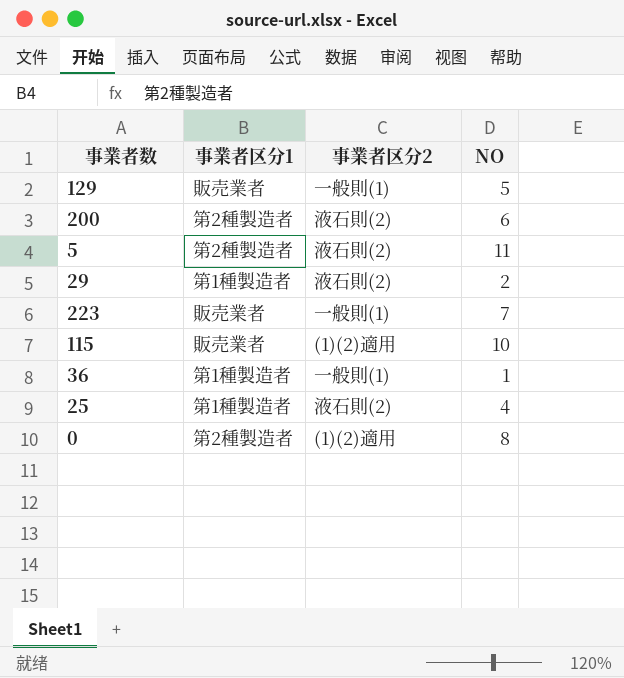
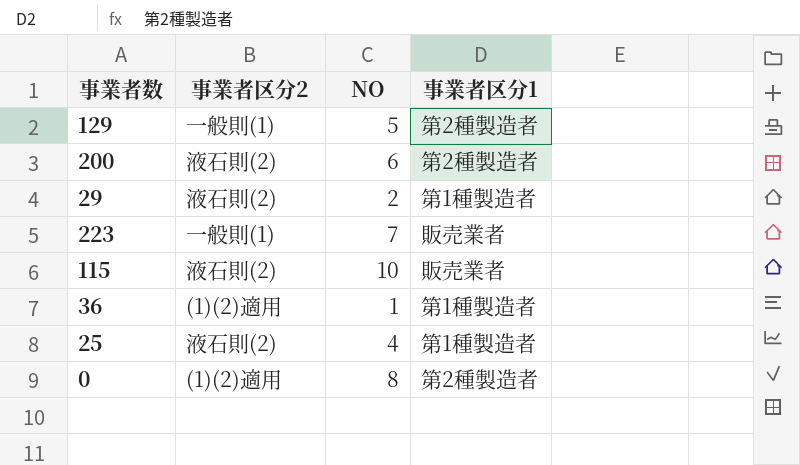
column 事業者区分1 | position: 2 -> 4
row 5: 第2種製造者 | 液石則(2) | 11 -> none
129 | 事業者区分1: 販売業者 -> 第2種製造者
115 | 事業者区分2: (1)(2)適用 -> 液石則(2)
36 | 事業者区分2: 一般則(1) -> (1)(2)適用

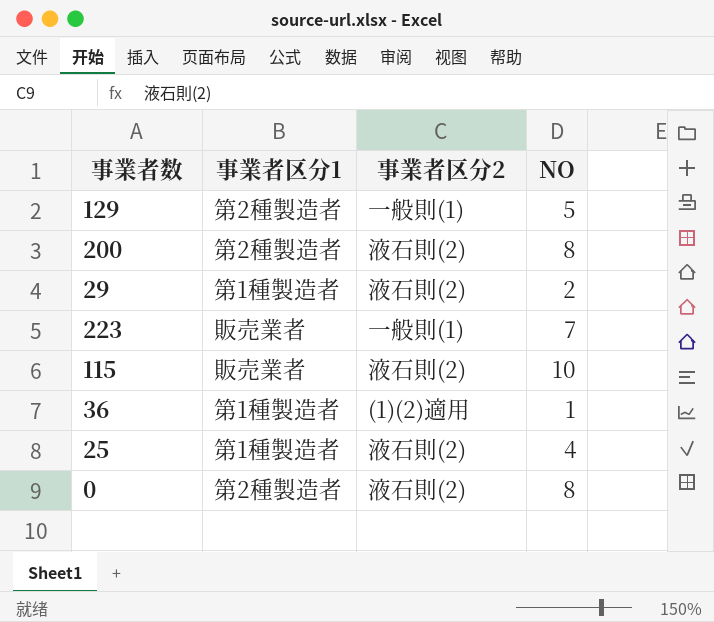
column 事業者区分1 | position: 4 -> 2
200 | NO: 6 -> 8
0 | 事業者区分2: (1)(2)適用 -> 液石則(2)

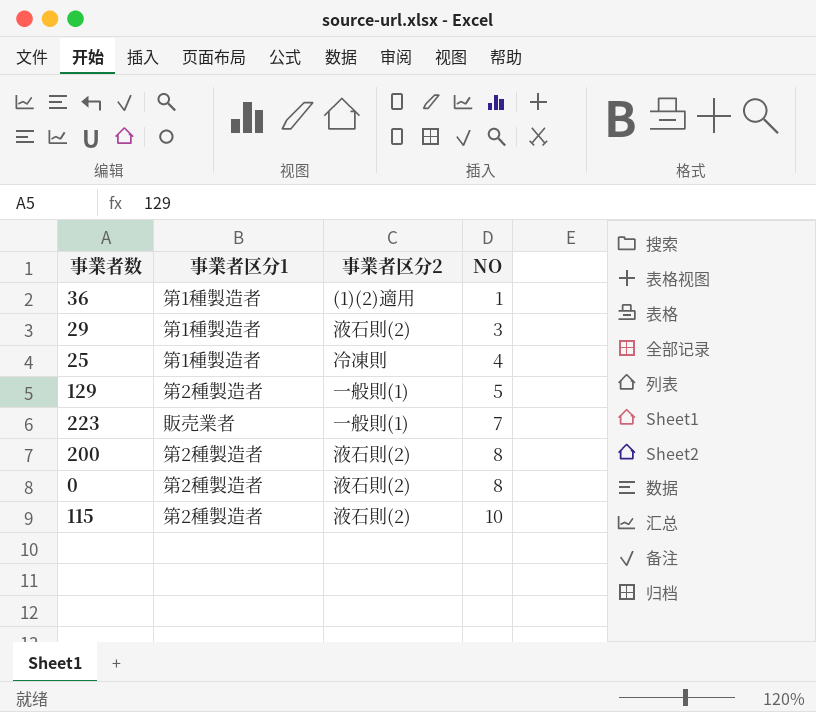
row order: none -> NO ascending
29 | NO: 2 -> 3
25 | 事業者区分2: 液石則(2) -> 冷凍則
115 | 事業者区分1: 販売業者 -> 第2種製造者

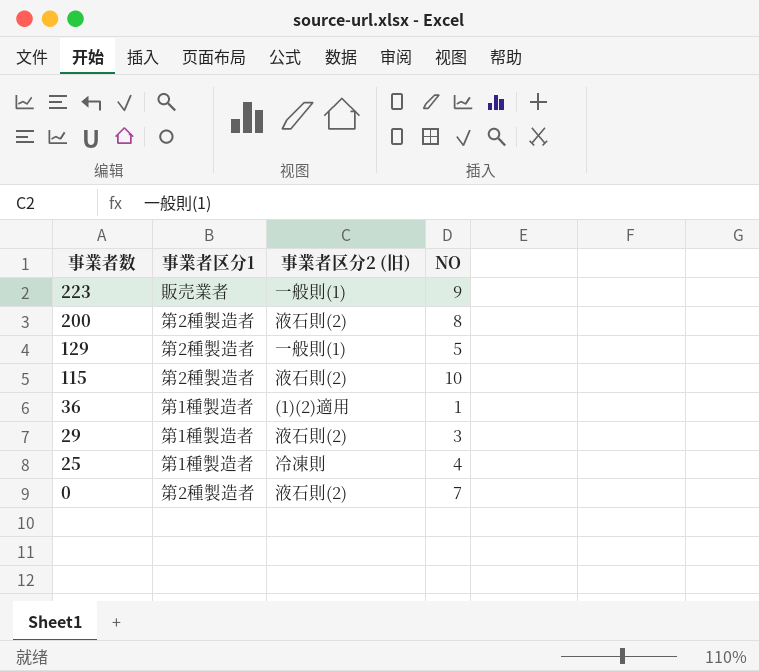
row order: NO ascending -> 事業者数 descending
column name: 事業者区分2 -> 事業者区分2 (旧)
223 | NO: 7 -> 9
0 | NO: 8 -> 7

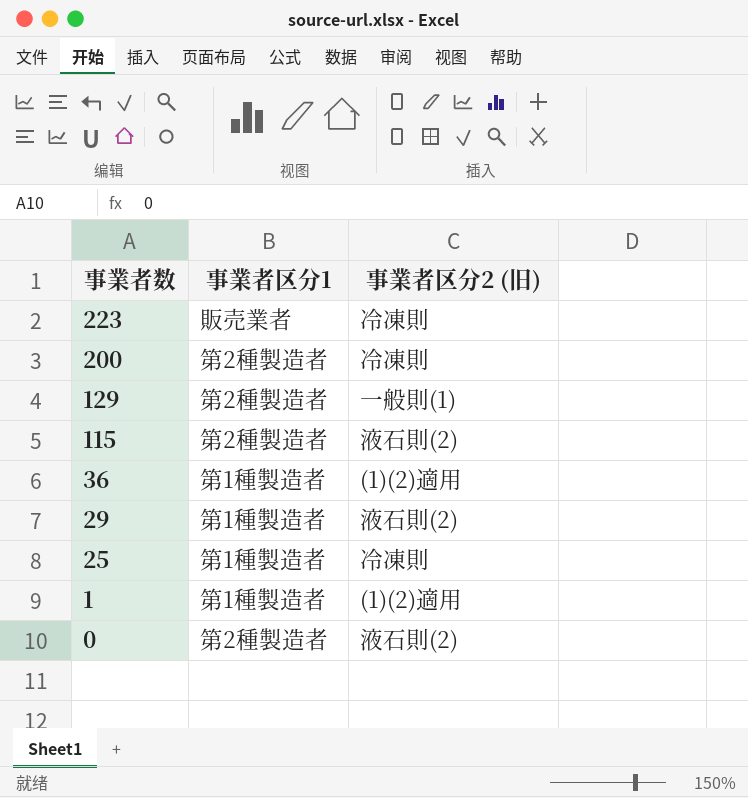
column NO | position: 4 -> none
223 | 事業者区分2 (旧): 一般則(1) -> 冷凍則
200 | 事業者区分2 (旧): 液石則(2) -> 冷凍則
row 1: none -> 第1種製造者 | (1)(2)適用

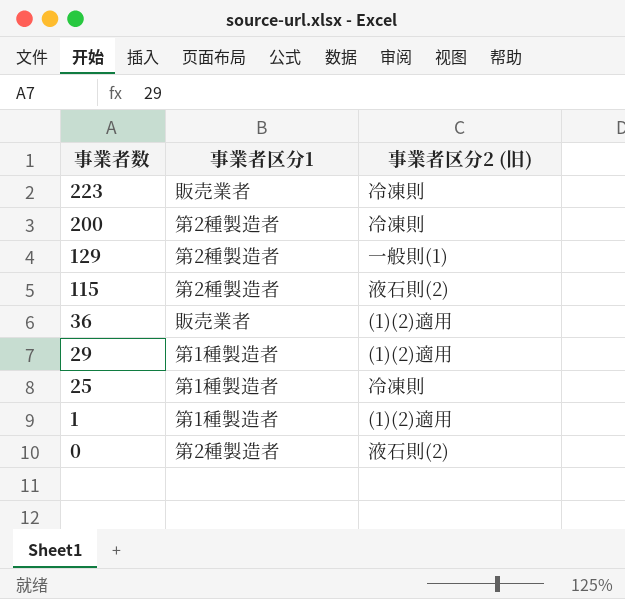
36 | 事業者区分1: 第1種製造者 -> 販売業者
29 | 事業者区分2 (旧): 液石則(2) -> (1)(2)適用

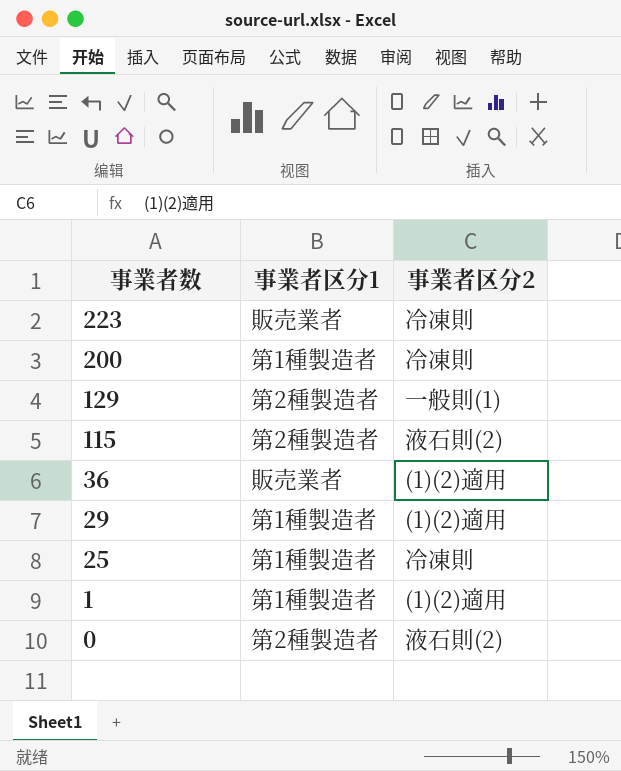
column name: 事業者区分2 (旧) -> 事業者区分2
200 | 事業者区分1: 第2種製造者 -> 第1種製造者

